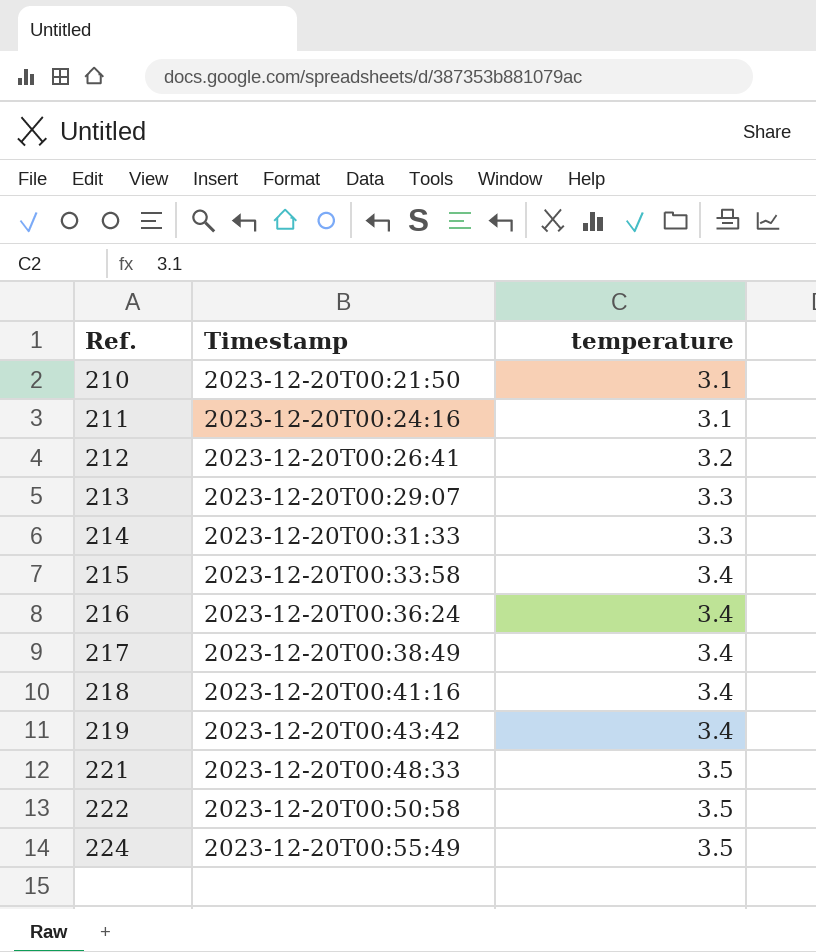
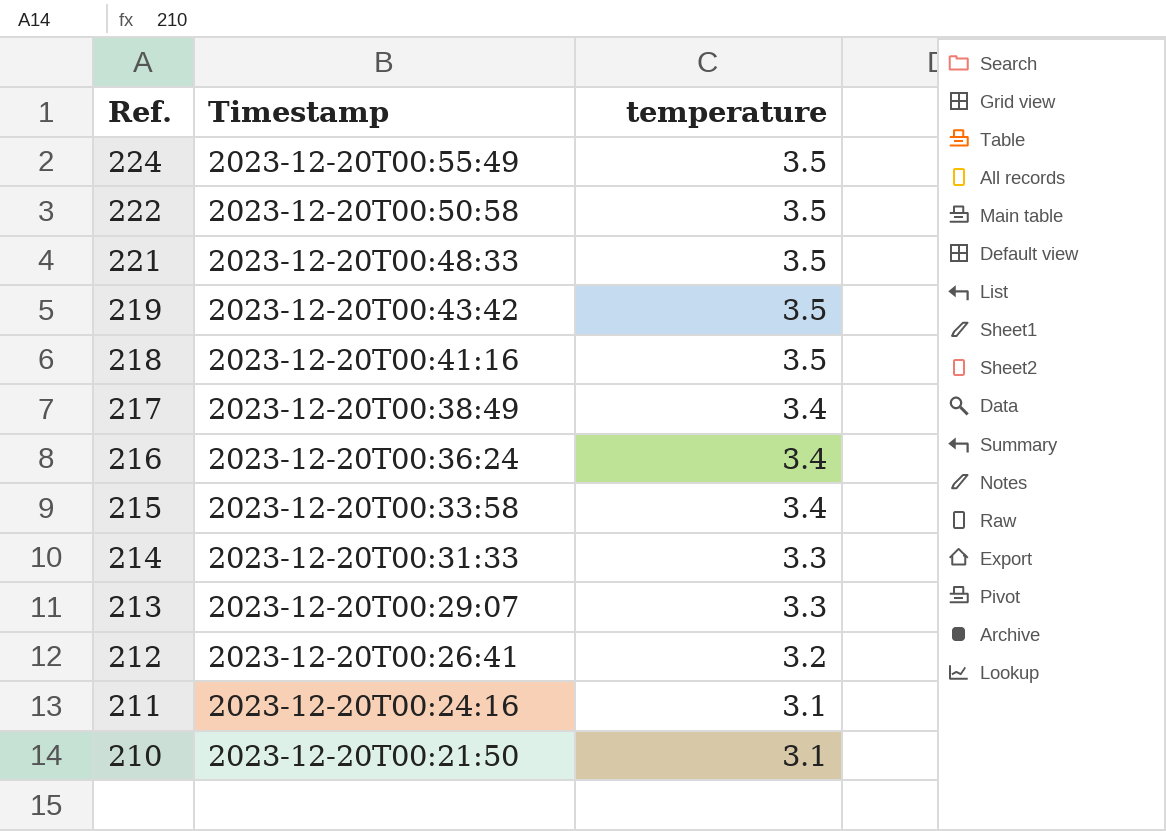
row order: Ref. ascending -> Ref. descending
219 | temperature: 3.4 -> 3.5
218 | temperature: 3.4 -> 3.5

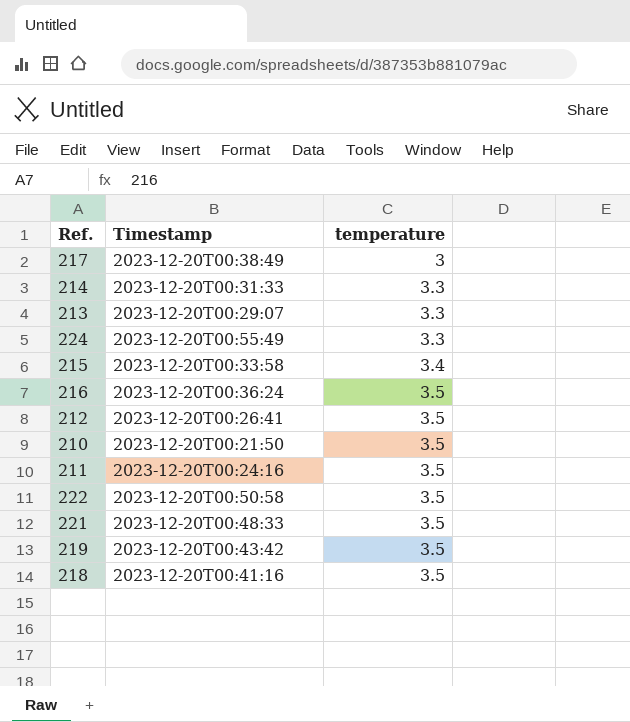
row order: Ref. descending -> temperature ascending
217 | temperature: 3.4 -> 3
224 | temperature: 3.5 -> 3.3
216 | temperature: 3.4 -> 3.5
212 | temperature: 3.2 -> 3.5
210 | temperature: 3.1 -> 3.5
211 | temperature: 3.1 -> 3.5

